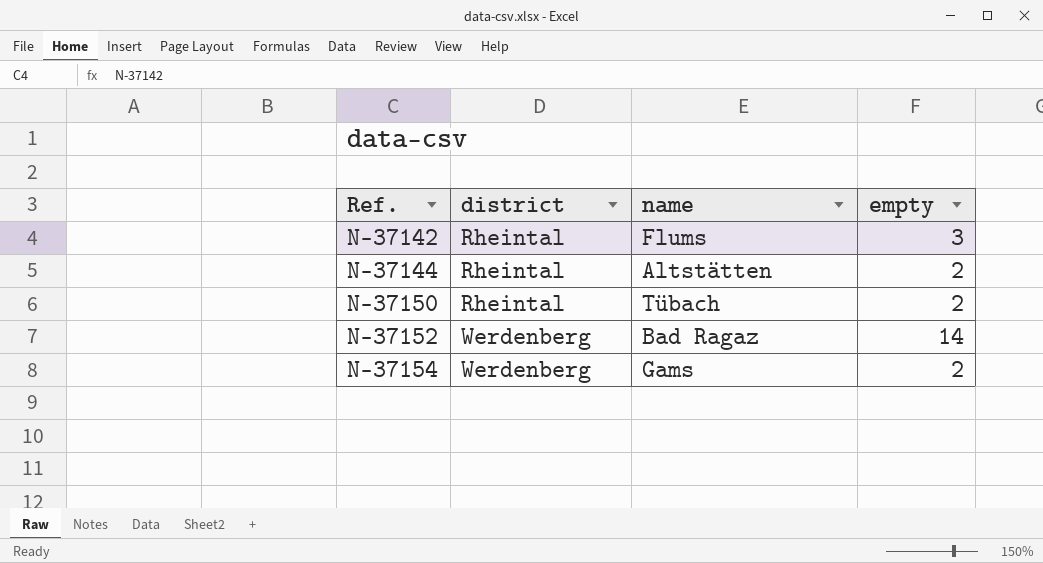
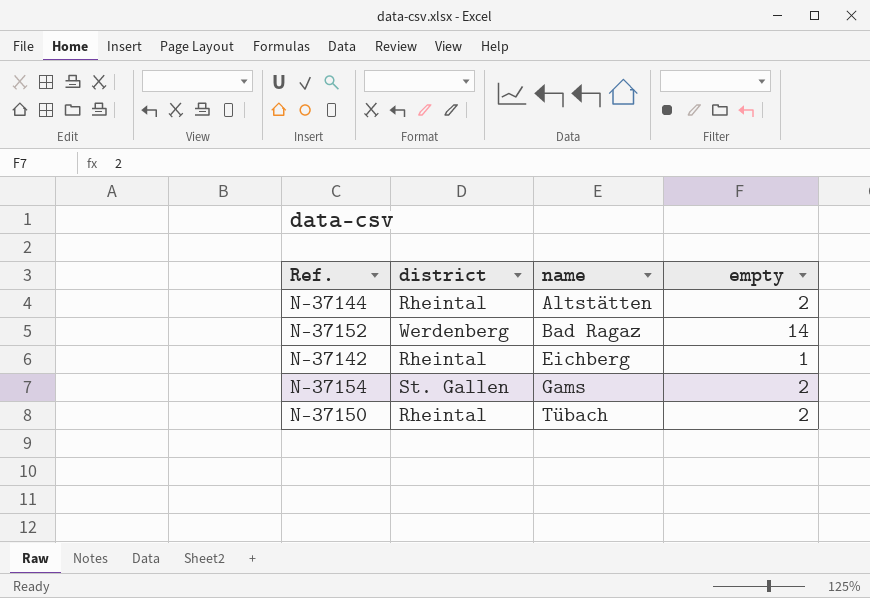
row order: Ref. ascending -> name ascending
N-37142 | name: Flums -> Eichberg
N-37142 | empty: 3 -> 1
N-37154 | district: Werdenberg -> St. Gallen

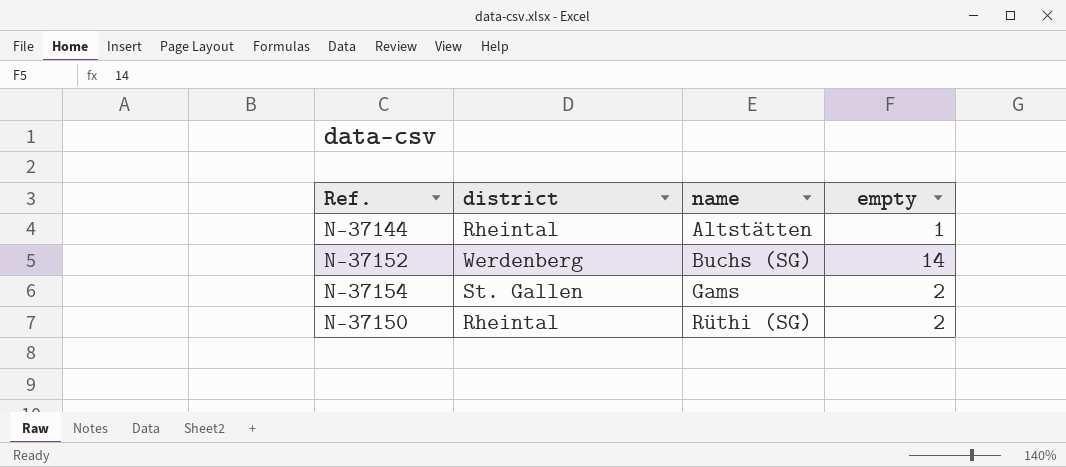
row N-37142: Rheintal | Eichberg | 1 -> none
N-37144 | empty: 2 -> 1
N-37152 | name: Bad Ragaz -> Buchs (SG)
N-37150 | name: Tübach -> Rüthi (SG)

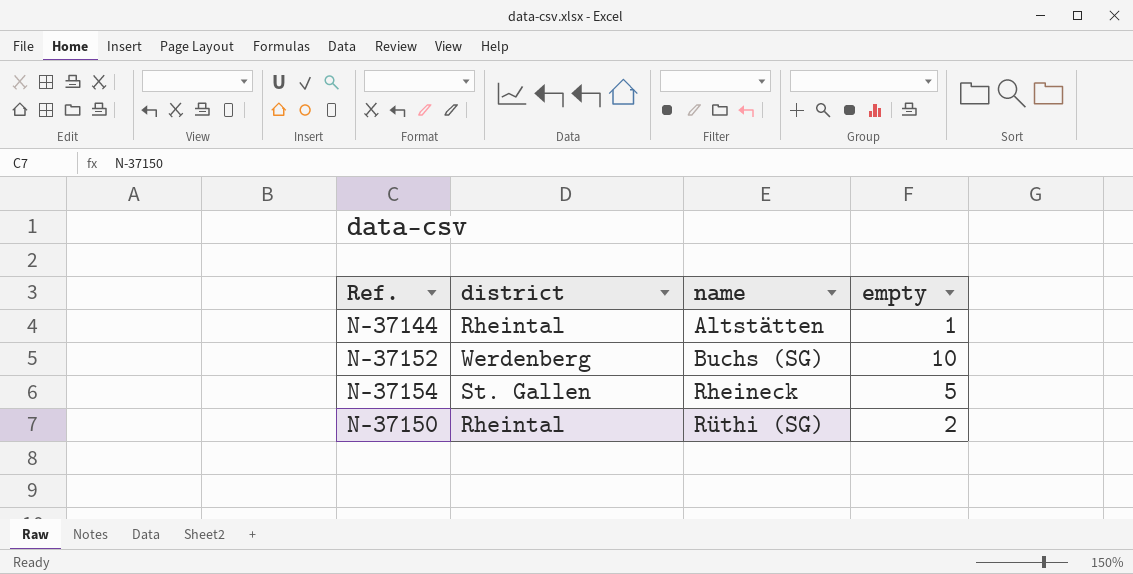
N-37152 | empty: 14 -> 10
N-37154 | name: Gams -> Rheineck
N-37154 | empty: 2 -> 5

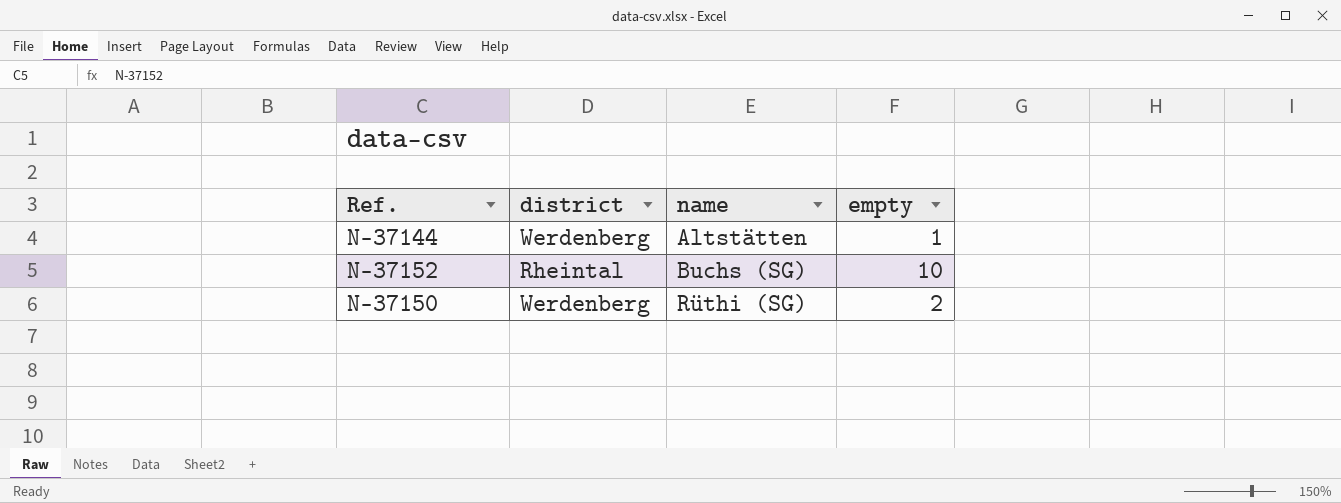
row N-37154: St. Gallen | Rheineck | 5 -> none
N-37144 | district: Rheintal -> Werdenberg
N-37152 | district: Werdenberg -> Rheintal
N-37150 | district: Rheintal -> Werdenberg

